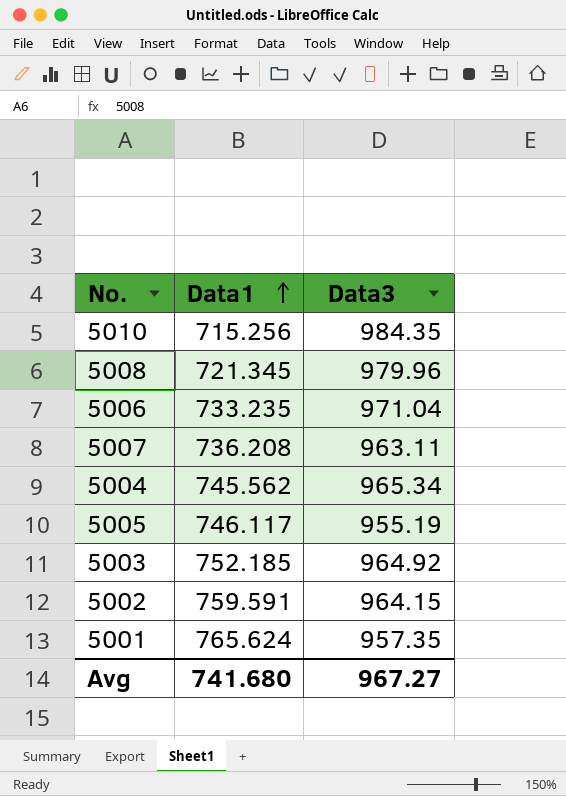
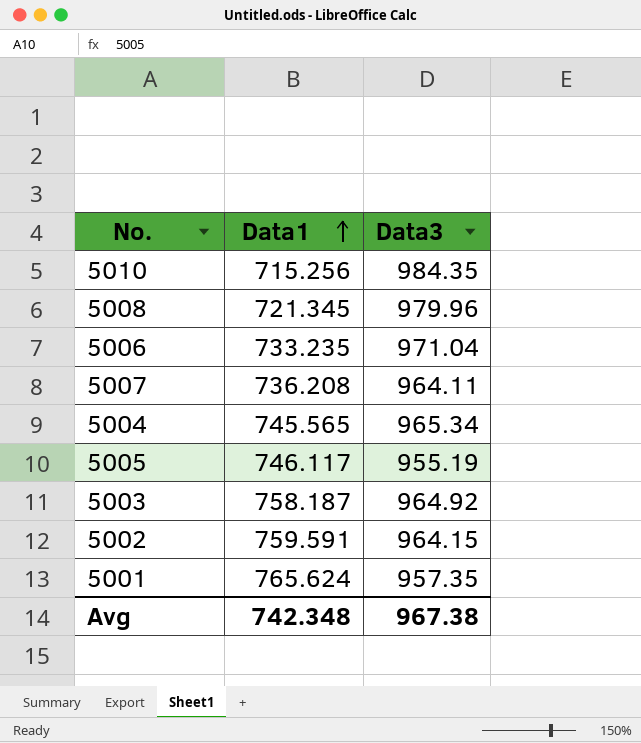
5007 | Data3: 963.11 -> 964.11
5004 | Data1: 745.562 -> 745.565
5003 | Data1: 752.185 -> 758.187
Avg | Data1: 741.680 -> 742.348
Avg | Data3: 967.27 -> 967.38

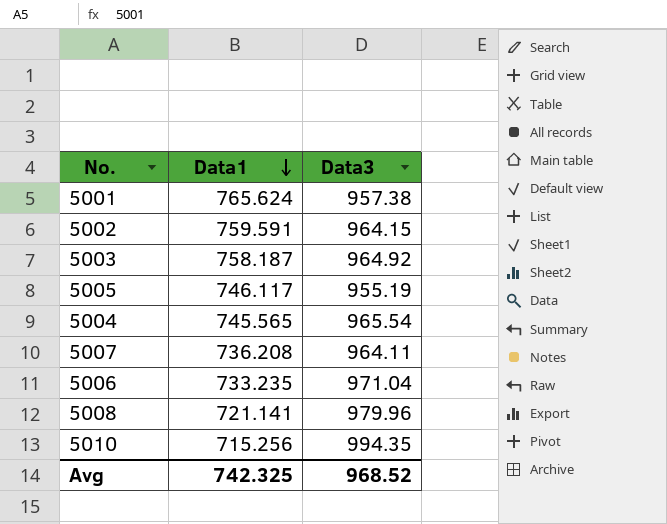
row order: Data1 ascending -> Data1 descending
5001 | Data3: 957.35 -> 957.38
5004 | Data3: 965.34 -> 965.54
5008 | Data1: 721.345 -> 721.141
5010 | Data3: 984.35 -> 994.35
Avg | Data1: 742.348 -> 742.325
Avg | Data3: 967.38 -> 968.52

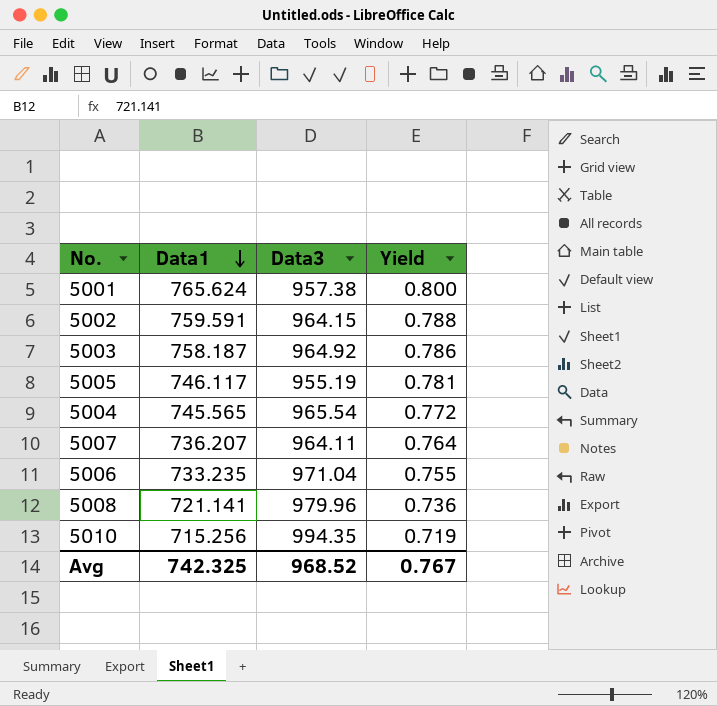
column Yield | formula: none -> [Data1] / [Data3]
5007 | Data1: 736.208 -> 736.207

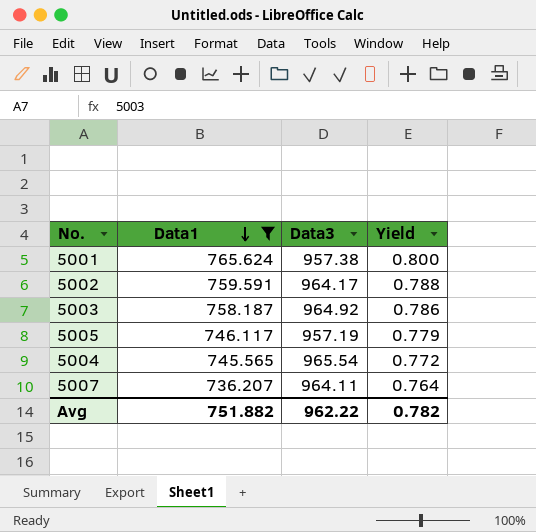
filter: none -> Data1 >= 736.207
5002 | Data3: 964.15 -> 964.17
5005 | Data3: 955.19 -> 957.19
5005 | Yield: 0.781 -> 0.779
Avg | Data1: 742.325 -> 751.882
Avg | Data3: 968.52 -> 962.22
Avg | Yield: 0.767 -> 0.782

